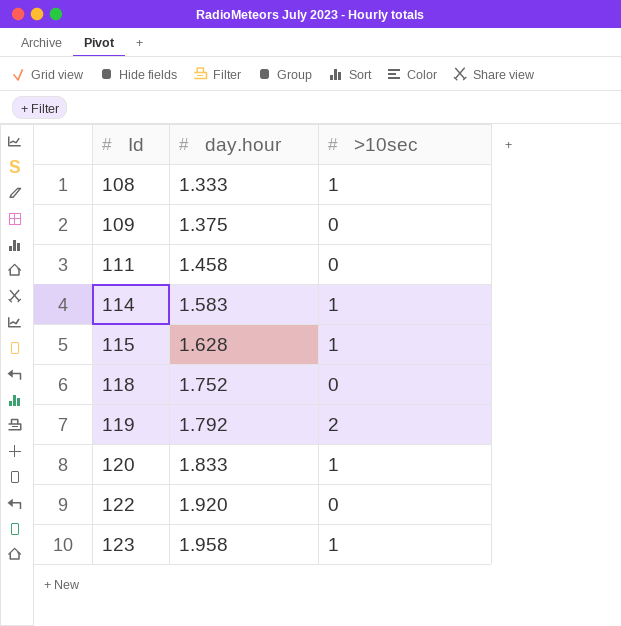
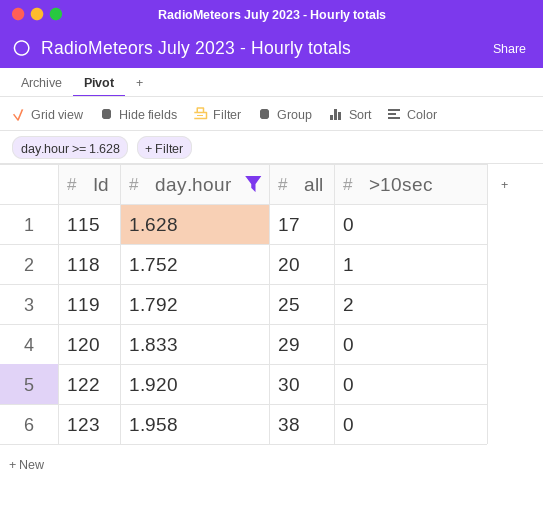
filter: none -> day.hour >= 1.628
column all | position: none -> 3
115 | >10sec: 1 -> 0
118 | >10sec: 0 -> 1
120 | >10sec: 1 -> 0
123 | >10sec: 1 -> 0

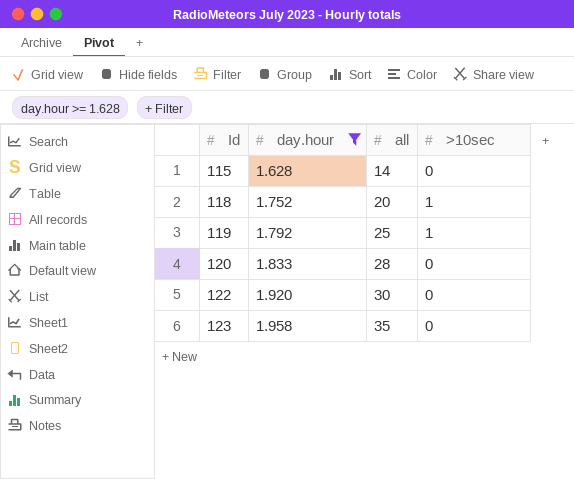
115 | all: 17 -> 14
119 | >10sec: 2 -> 1
120 | all: 29 -> 28
123 | all: 38 -> 35

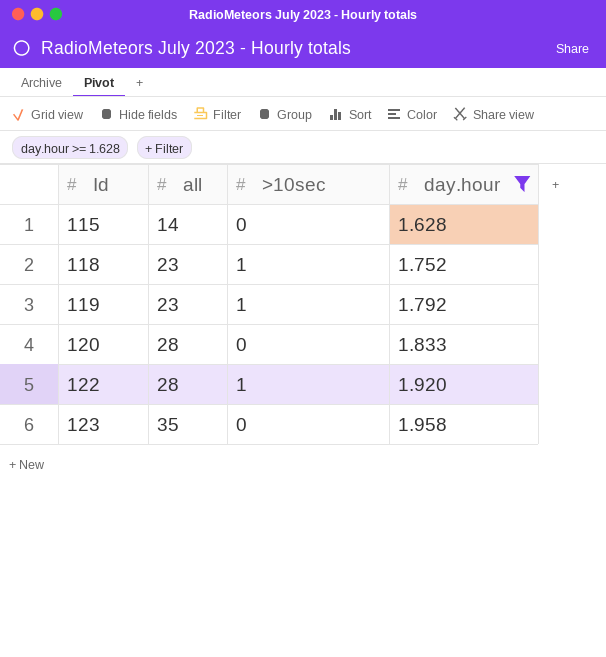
column day.hour | position: 2 -> 4
118 | all: 20 -> 23
119 | all: 25 -> 23
122 | all: 30 -> 28
122 | >10sec: 0 -> 1

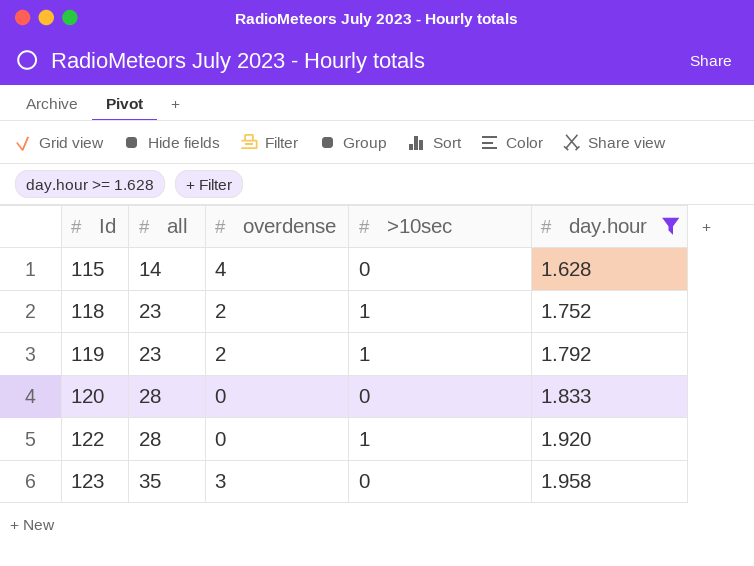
column overdense | position: none -> 3

